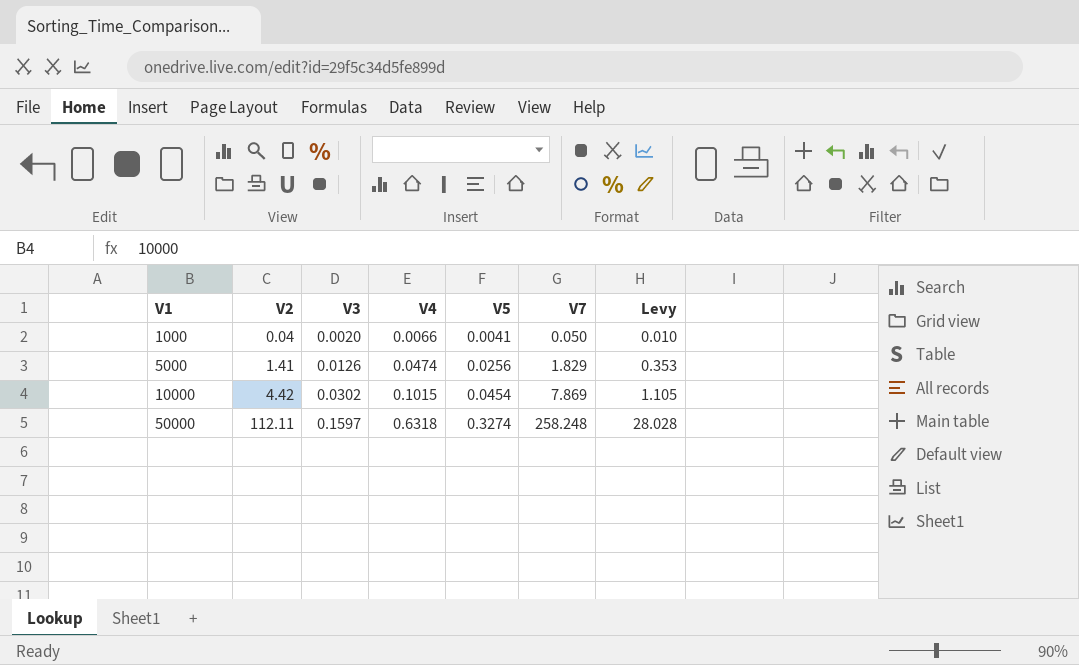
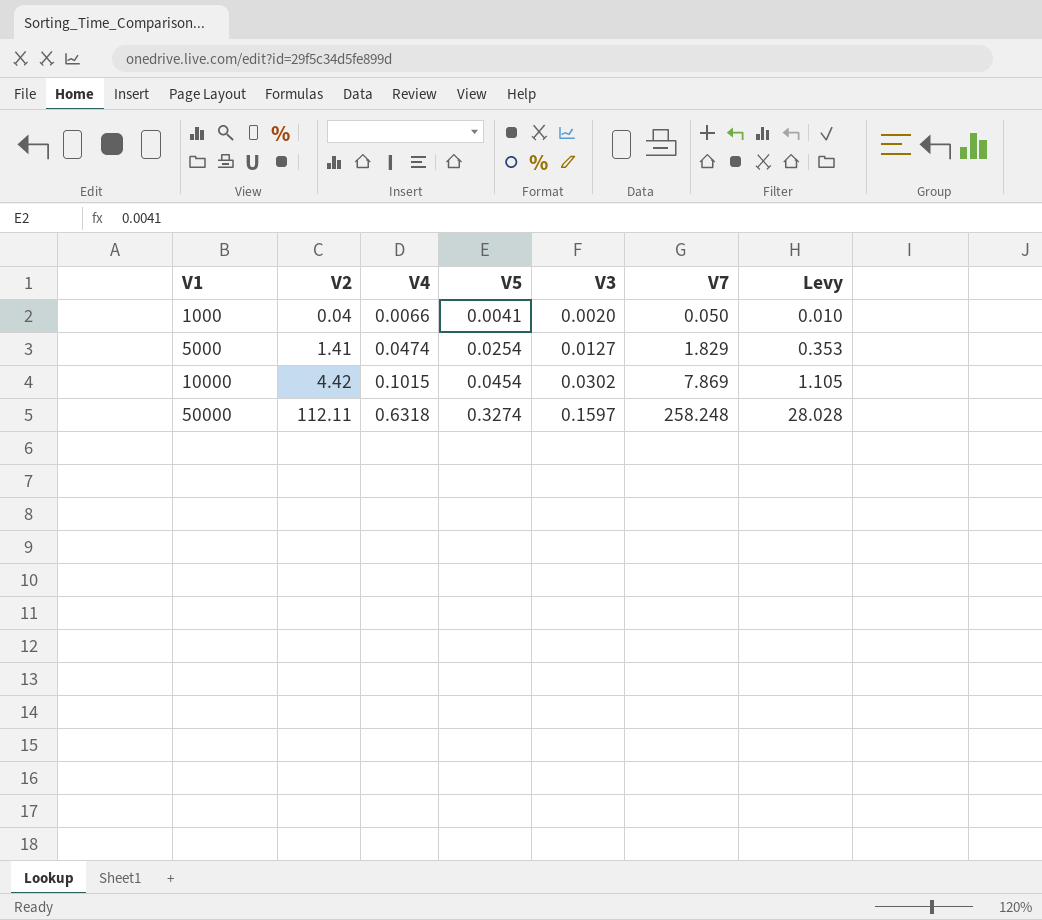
column V3 | position: 3 -> 5
5000 | V5: 0.0256 -> 0.0254
5000 | V3: 0.0126 -> 0.0127

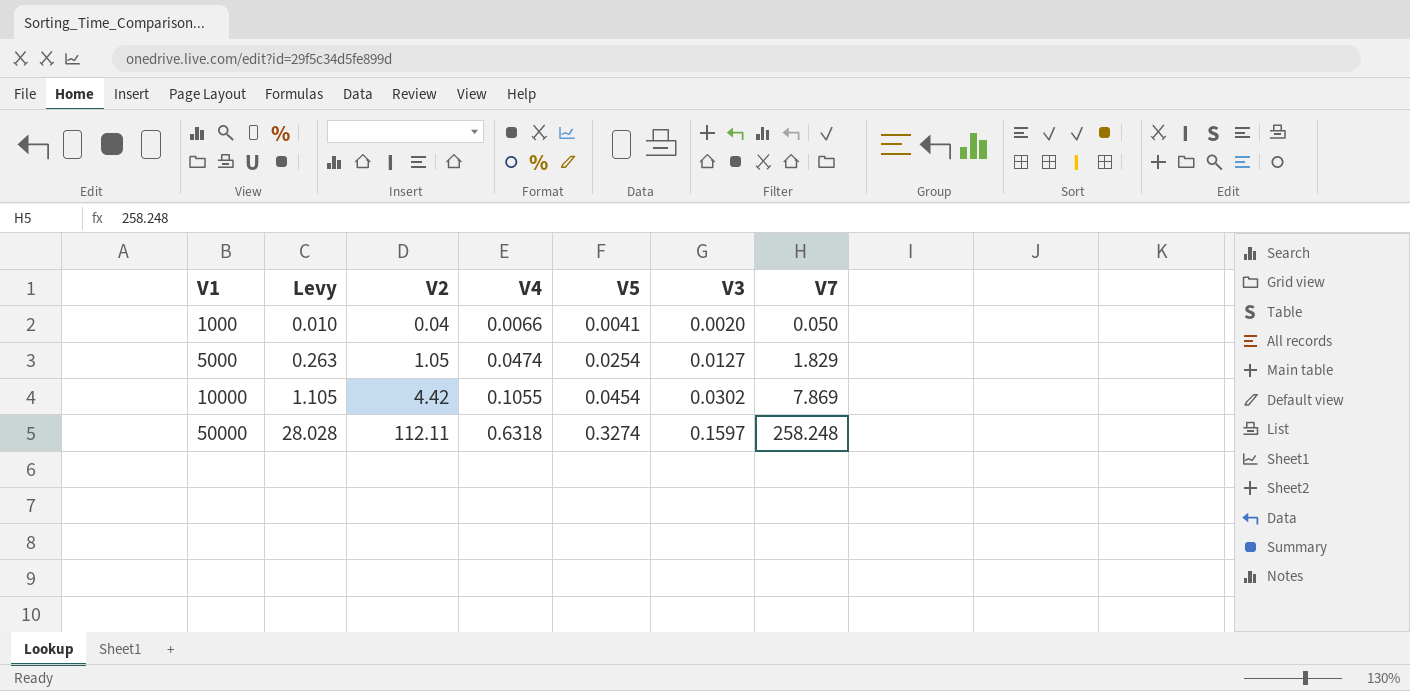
column Levy | position: 7 -> 2
5000 | Levy: 0.353 -> 0.263
5000 | V2: 1.41 -> 1.05
10000 | V4: 0.1015 -> 0.1055

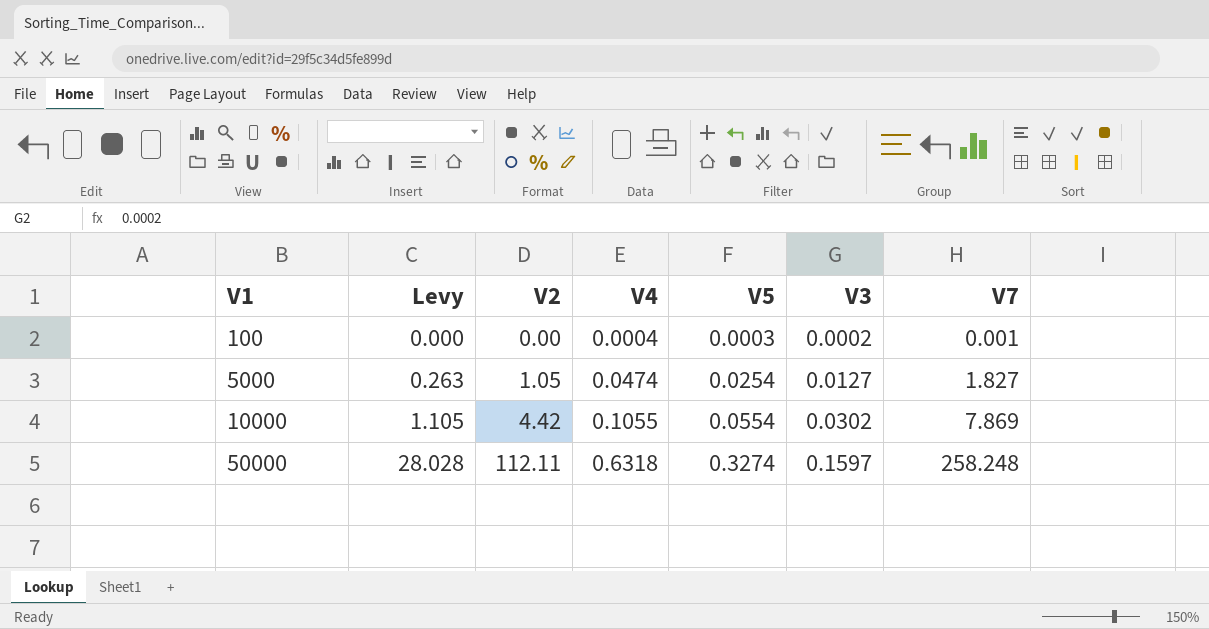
row 1000: 0.010 | 0.04 | 0.0066 | 0.0041 | 0.0020 | 0.050 -> none
row 100: none -> 0.000 | 0.00 | 0.0004 | 0.0003 | 0.0002 | 0.001
5000 | V7: 1.829 -> 1.827
10000 | V5: 0.0454 -> 0.0554

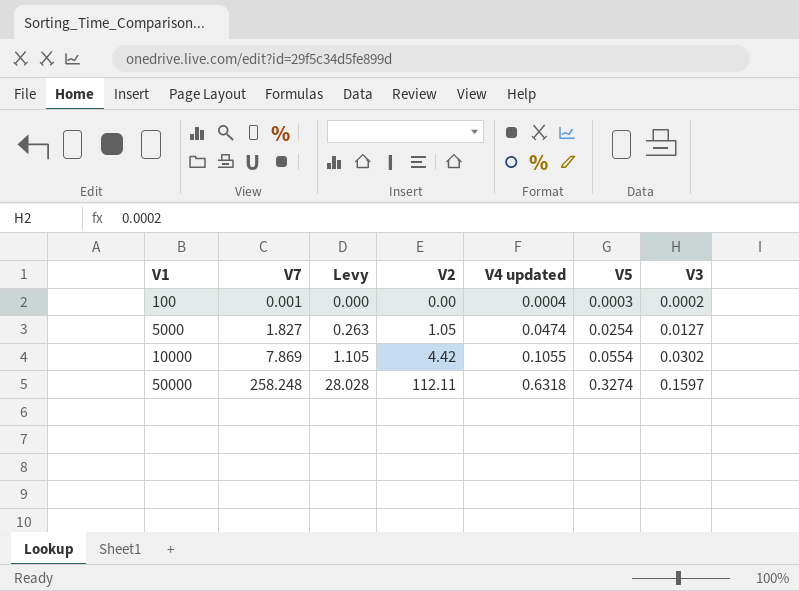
column V7 | position: 7 -> 2
column name: V4 -> V4 updated

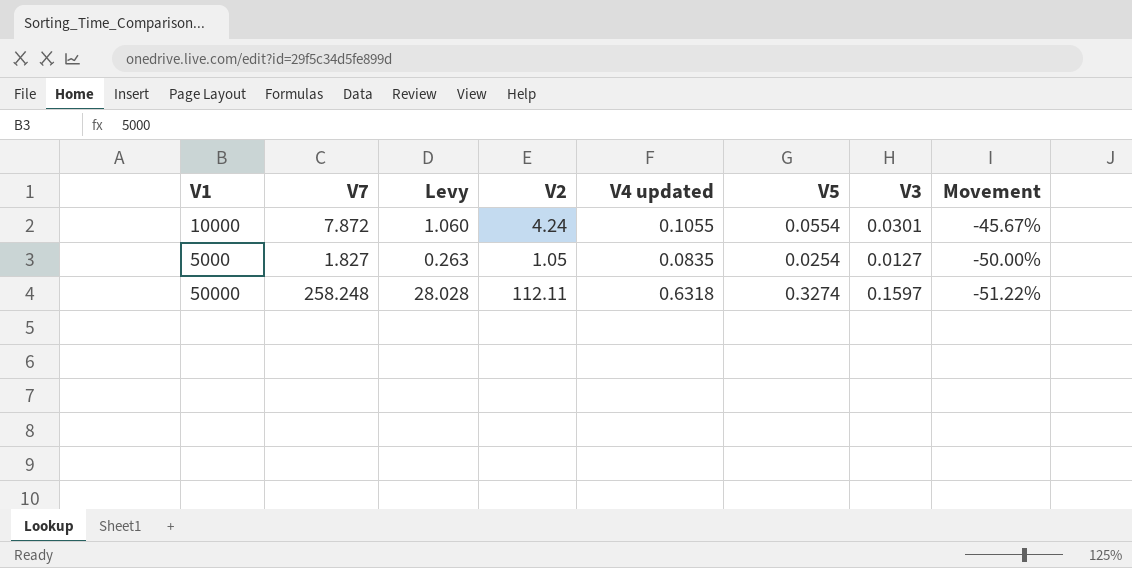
row order: V1 ascending -> Movement descending
column Movement | formula: none -> ([V3] - [V5]) / [V5]
row 100: 0.001 | 0.000 | 0.00 | 0.0004 | 0.0003 | 0.0002 -> none
10000 | V7: 7.869 -> 7.872
10000 | Levy: 1.105 -> 1.060
10000 | V2: 4.42 -> 4.24
10000 | V3: 0.0302 -> 0.0301
5000 | V4 updated: 0.0474 -> 0.0835

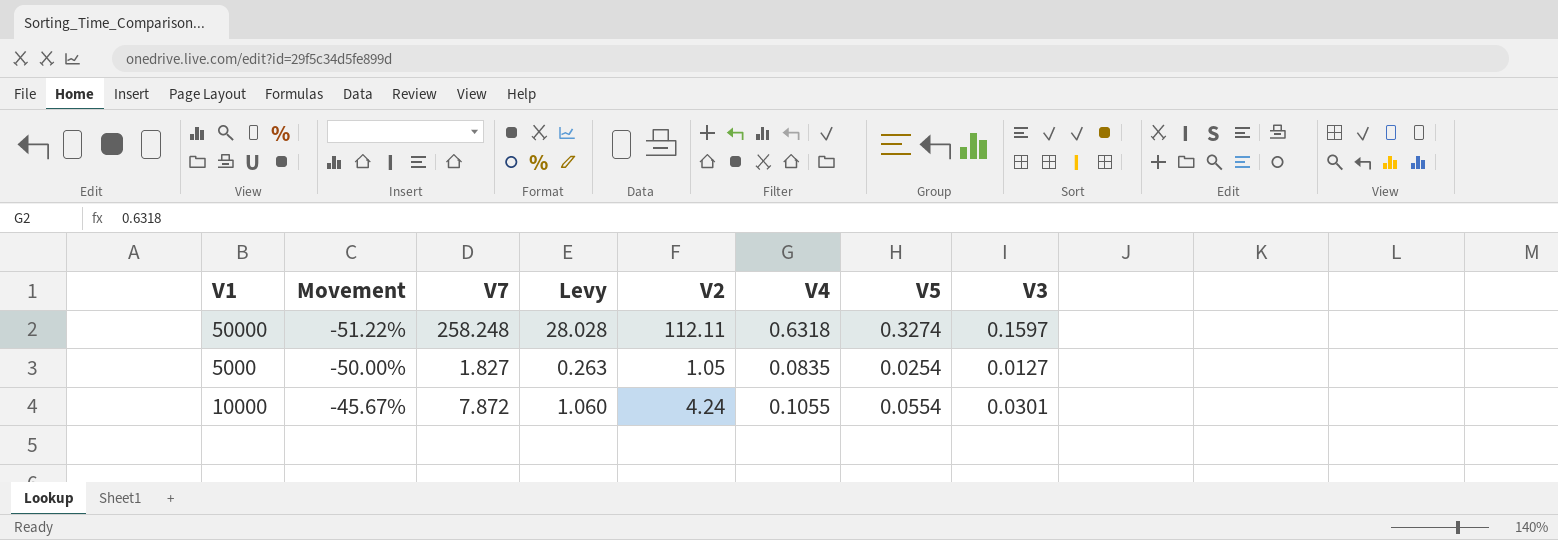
row order: Movement descending -> Movement ascending
column Movement | position: 8 -> 2
column name: V4 updated -> V4

